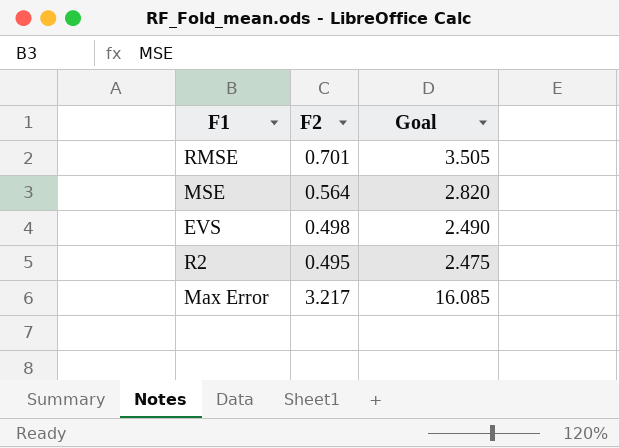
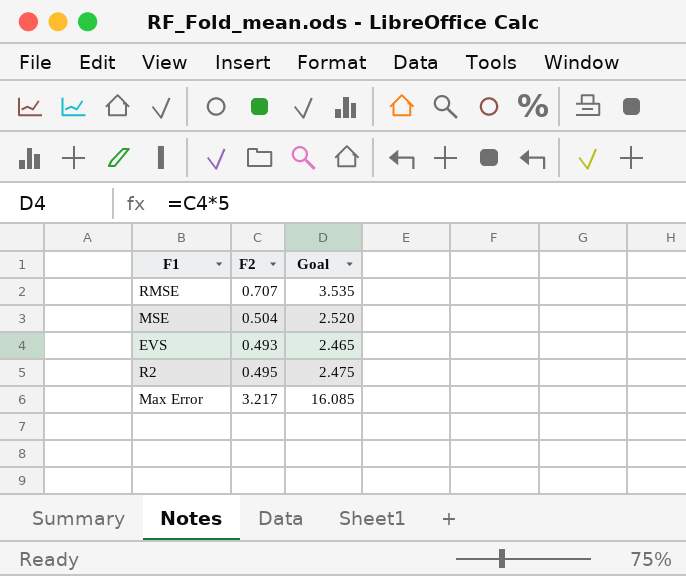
RMSE | F2: 0.701 -> 0.707
RMSE | Goal: 3.505 -> 3.535
MSE | F2: 0.564 -> 0.504
MSE | Goal: 2.820 -> 2.520
EVS | F2: 0.498 -> 0.493
EVS | Goal: 2.490 -> 2.465

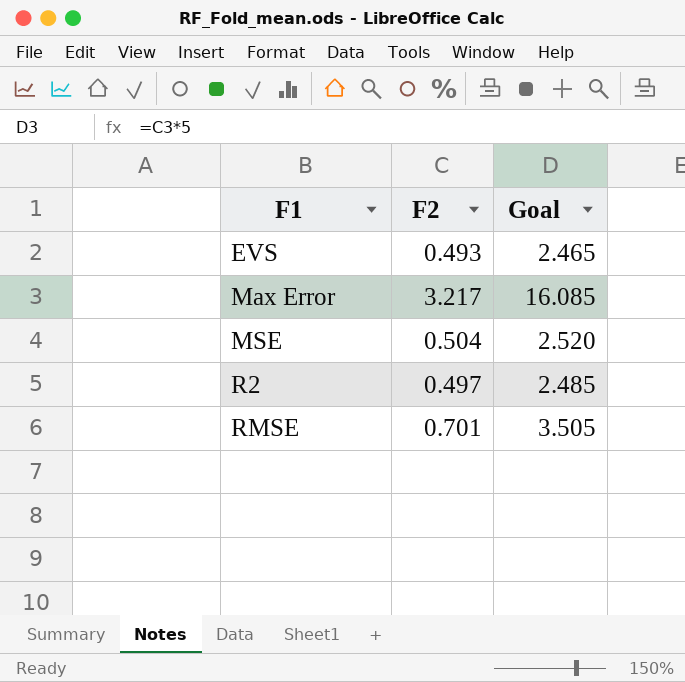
row order: none -> F1 ascending
R2 | F2: 0.495 -> 0.497
R2 | Goal: 2.475 -> 2.485
RMSE | F2: 0.707 -> 0.701
RMSE | Goal: 3.535 -> 3.505

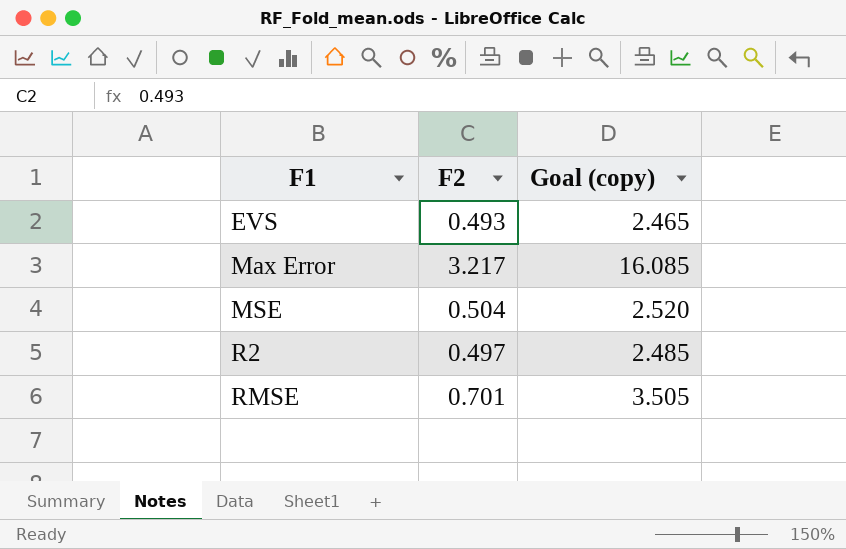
column name: Goal -> Goal (copy)

